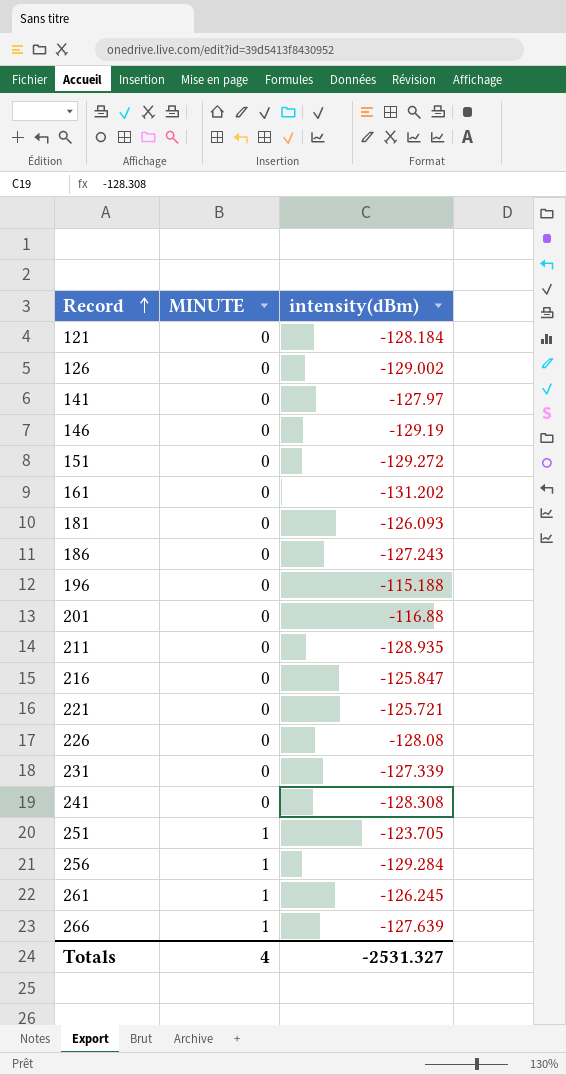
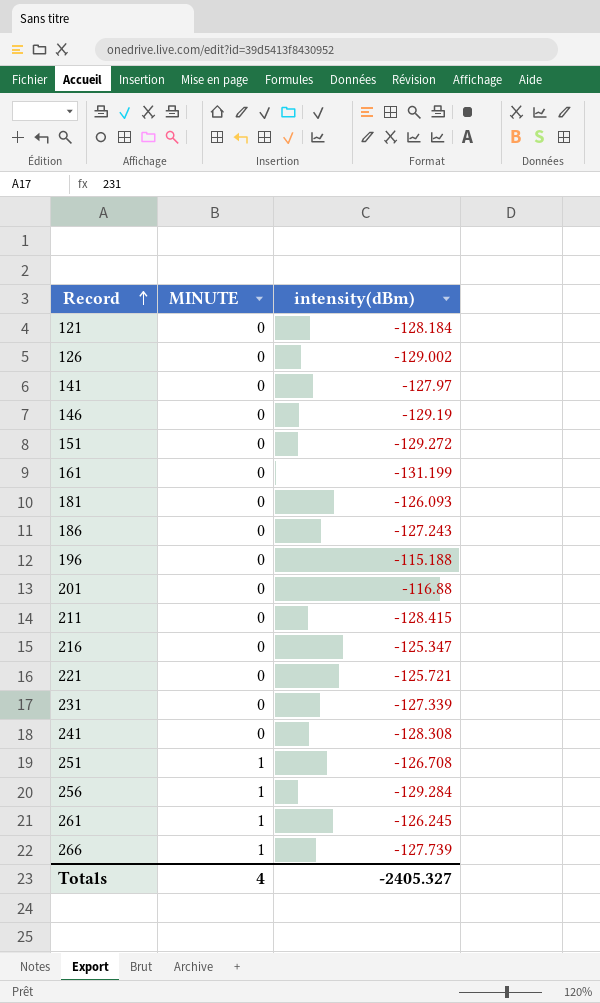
row 226: 0 | -128.08 -> none
161 | intensity(dBm): -131.202 -> -131.199
211 | intensity(dBm): -128.935 -> -128.415
216 | intensity(dBm): -125.847 -> -125.347
251 | intensity(dBm): -123.705 -> -126.708
266 | intensity(dBm): -127.639 -> -127.739
Totals | intensity(dBm): -2531.327 -> -2405.327

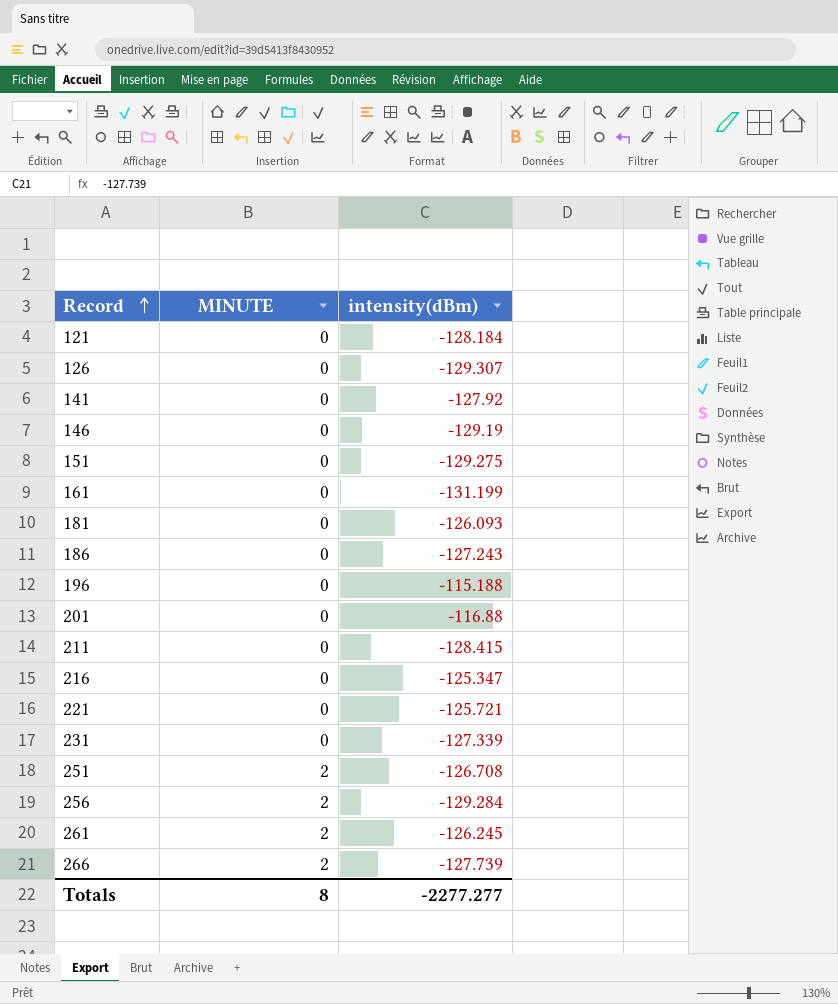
row 241: 0 | -128.308 -> none
126 | intensity(dBm): -129.002 -> -129.307
141 | intensity(dBm): -127.97 -> -127.92
151 | intensity(dBm): -129.272 -> -129.275
251 | MINUTE: 1 -> 2
256 | MINUTE: 1 -> 2
261 | MINUTE: 1 -> 2
266 | MINUTE: 1 -> 2
Totals | MINUTE: 4 -> 8
Totals | intensity(dBm): -2405.327 -> -2277.277

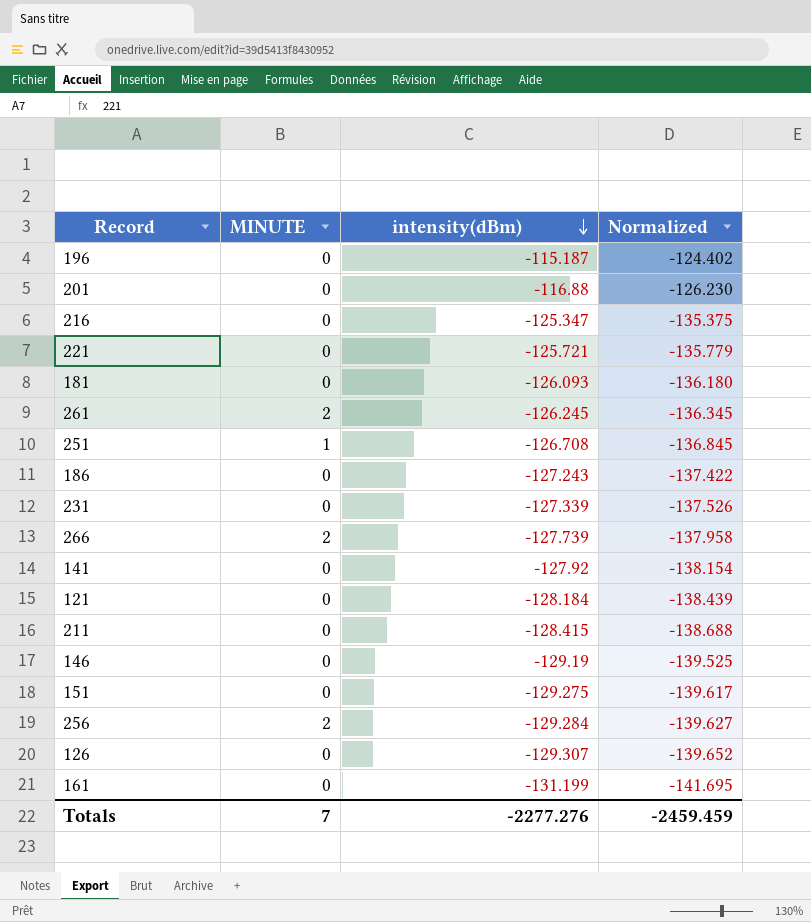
row order: Record ascending -> intensity(dBm) descending
column Normalized | formula: none -> [intensity(dBm)] * 1.08
196 | intensity(dBm): -115.188 -> -115.187
251 | MINUTE: 2 -> 1
Totals | MINUTE: 8 -> 7
Totals | intensity(dBm): -2277.277 -> -2277.276

